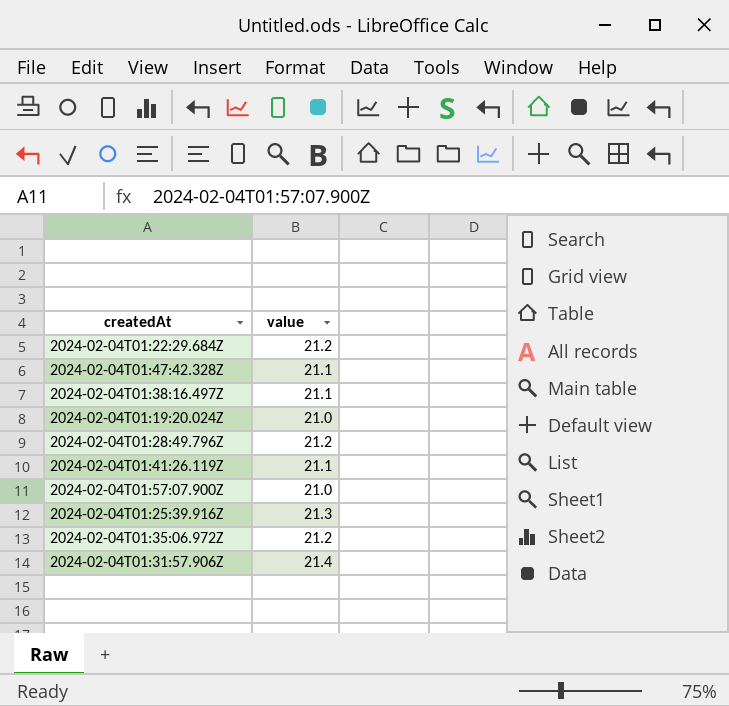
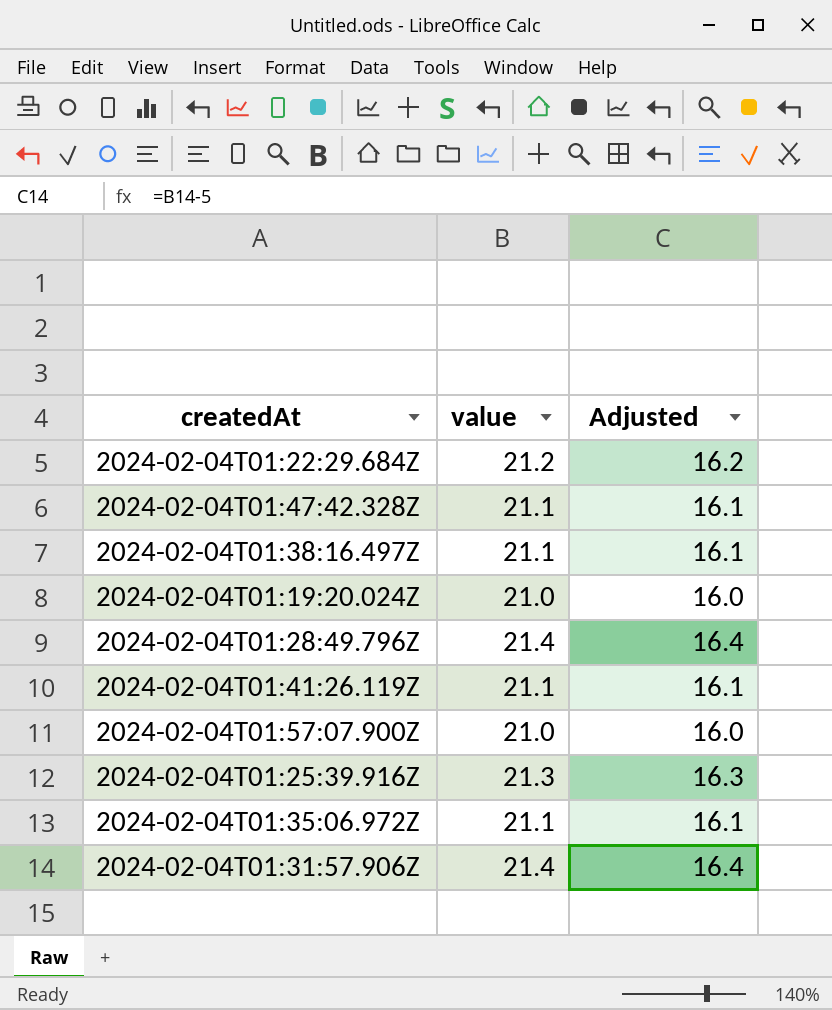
column Adjusted | formula: none -> [value] - 5
2024-02-04T01:28:49.796Z | value: 21.2 -> 21.4
2024-02-04T01:35:06.972Z | value: 21.2 -> 21.1

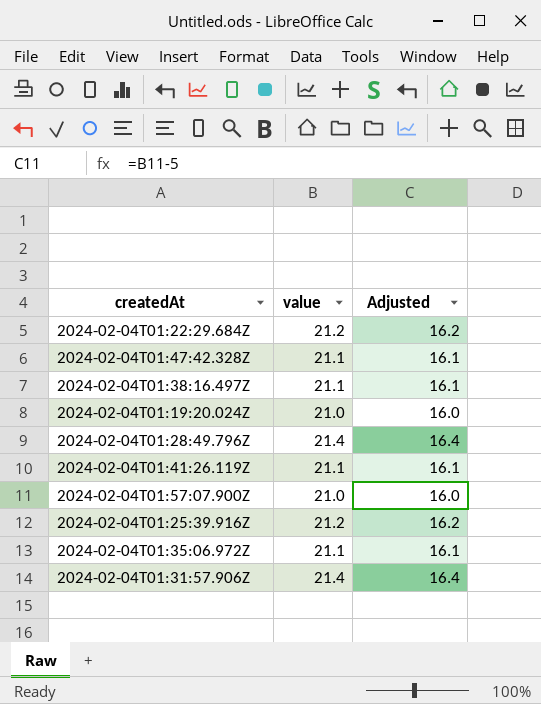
2024-02-04T01:25:39.916Z | value: 21.3 -> 21.2
2024-02-04T01:25:39.916Z | Adjusted: 16.3 -> 16.2

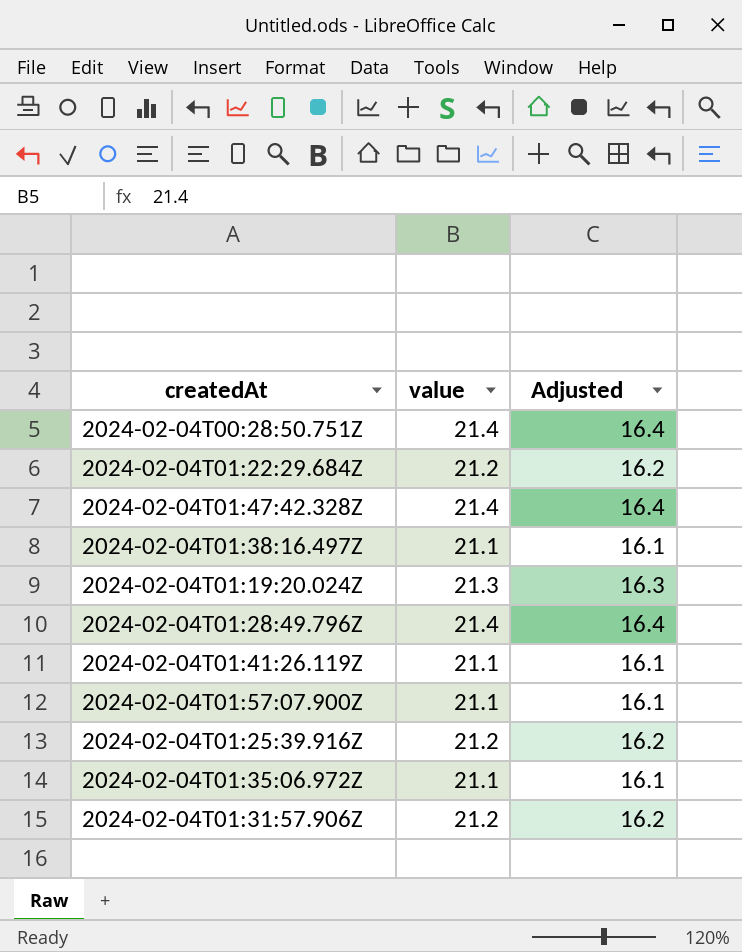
row 2024-02-04T00:28:50.751Z: none -> 21.4 | 16.4
2024-02-04T01:47:42.328Z | value: 21.1 -> 21.4
2024-02-04T01:47:42.328Z | Adjusted: 16.1 -> 16.4
2024-02-04T01:19:20.024Z | value: 21.0 -> 21.3
2024-02-04T01:19:20.024Z | Adjusted: 16.0 -> 16.3
2024-02-04T01:57:07.900Z | value: 21.0 -> 21.1
2024-02-04T01:57:07.900Z | Adjusted: 16.0 -> 16.1
2024-02-04T01:31:57.906Z | value: 21.4 -> 21.2
2024-02-04T01:31:57.906Z | Adjusted: 16.4 -> 16.2

